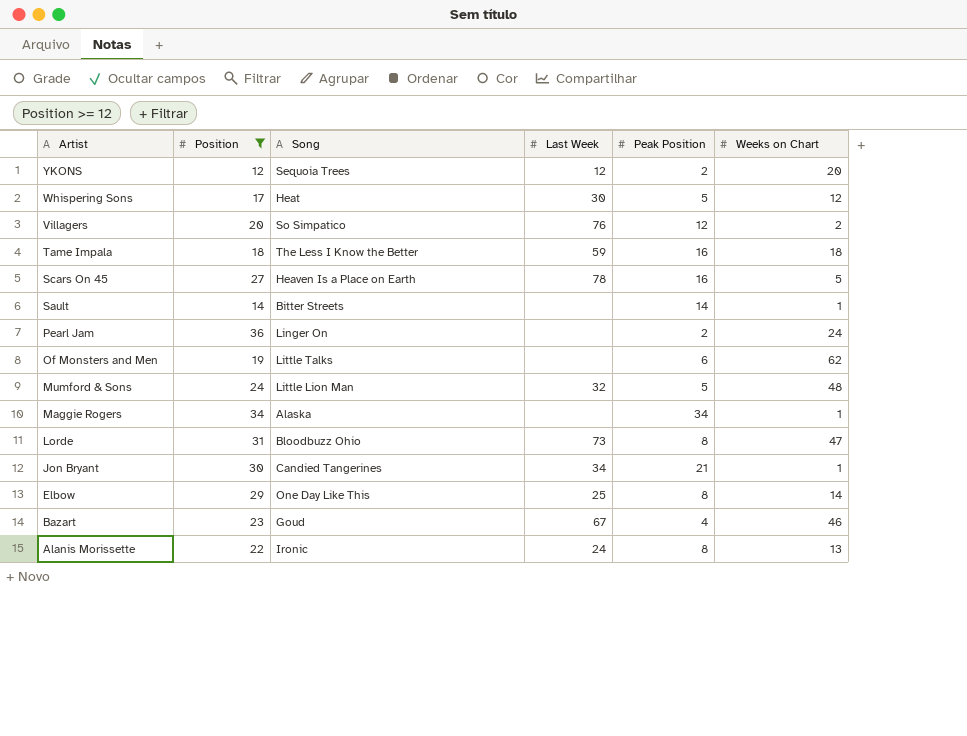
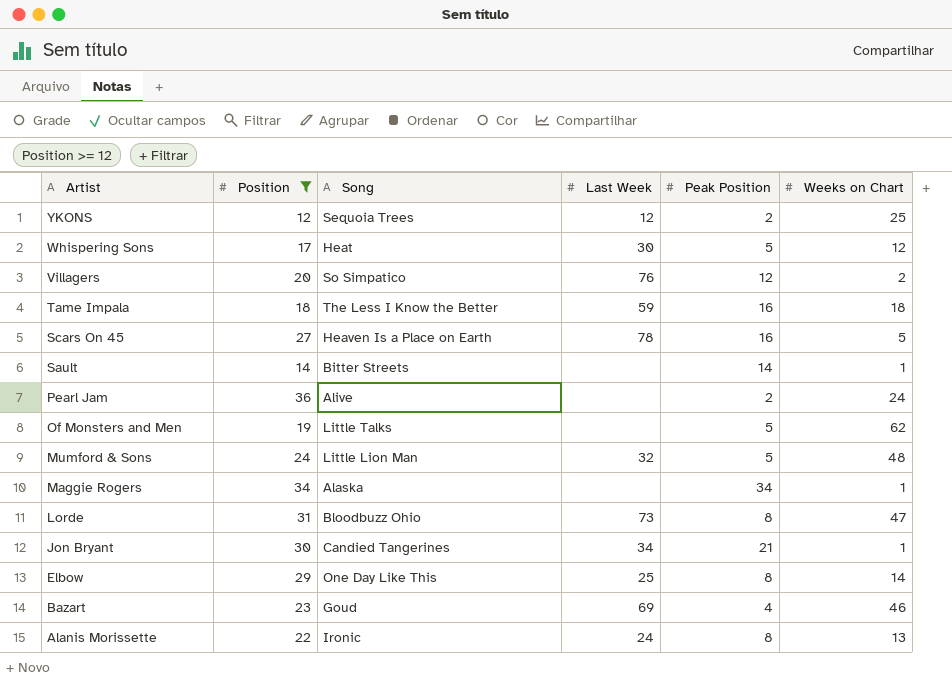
YKONS | Weeks on Chart: 20 -> 25
Pearl Jam | Song: Linger On -> Alive
Of Monsters and Men | Peak Position: 6 -> 5
Bazart | Last Week: 67 -> 69

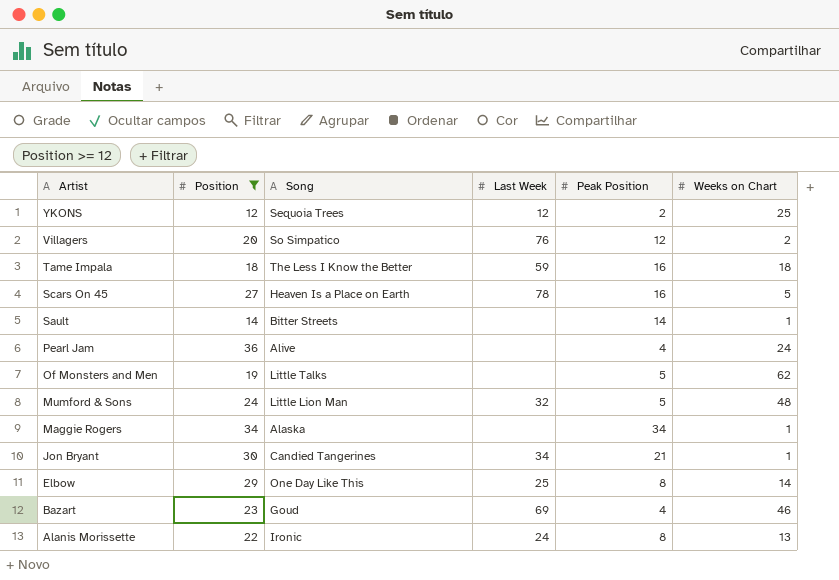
row Whispering Sons: 17 | Heat | 30 | 5 | 12 -> none
row Lorde: 31 | Bloodbuzz Ohio | 73 | 8 | 47 -> none
Pearl Jam | Peak Position: 2 -> 4

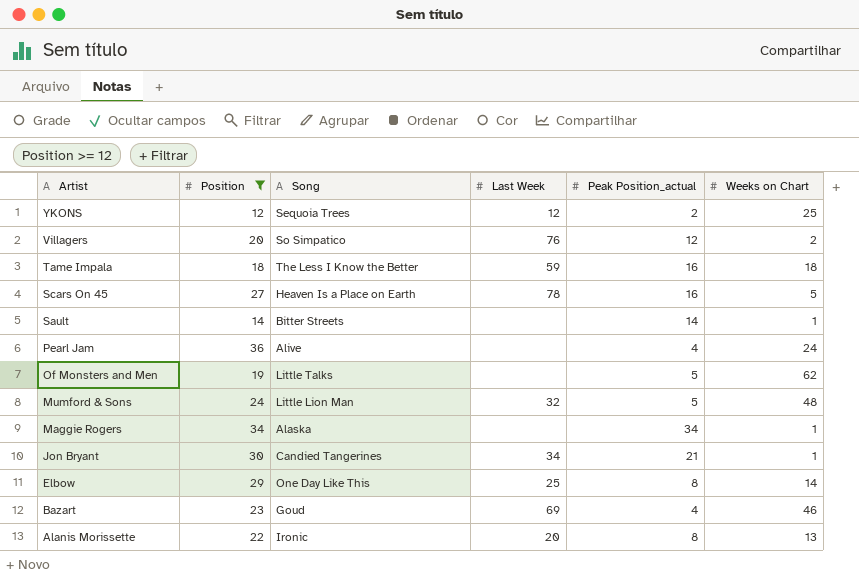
column name: Peak Position -> Peak Position_actual
Alanis Morissette | Last Week: 24 -> 20

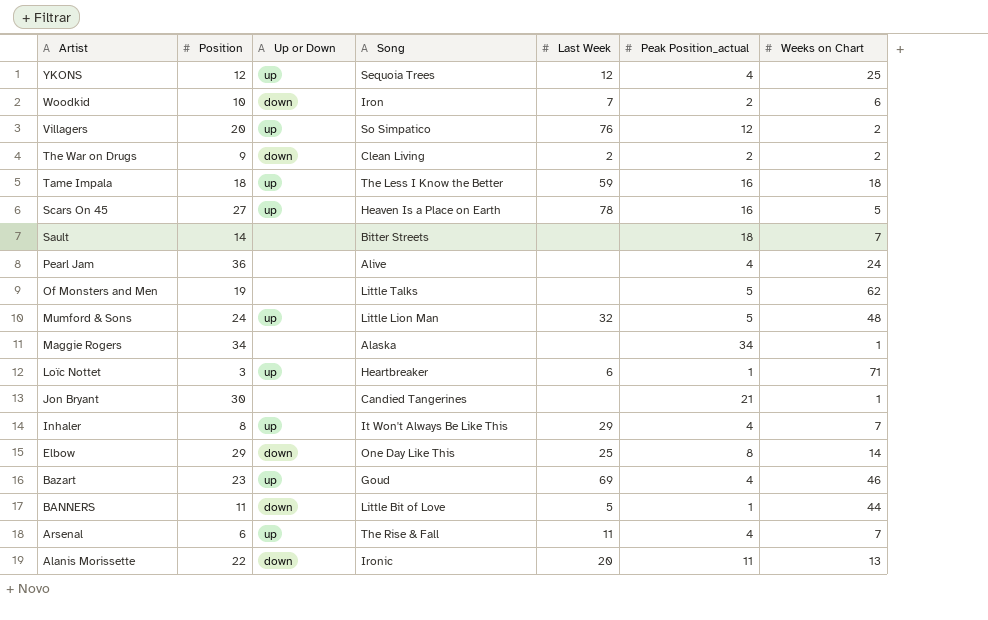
filter: Position >= 12 -> none
column Up or Down | position: none -> 3
YKONS | Peak Position_actual: 2 -> 4
Sault | Peak Position_actual: 14 -> 18
Sault | Weeks on Chart: 1 -> 7
Jon Bryant | Last Week: 34 -> none
Alanis Morissette | Peak Position_actual: 8 -> 11

